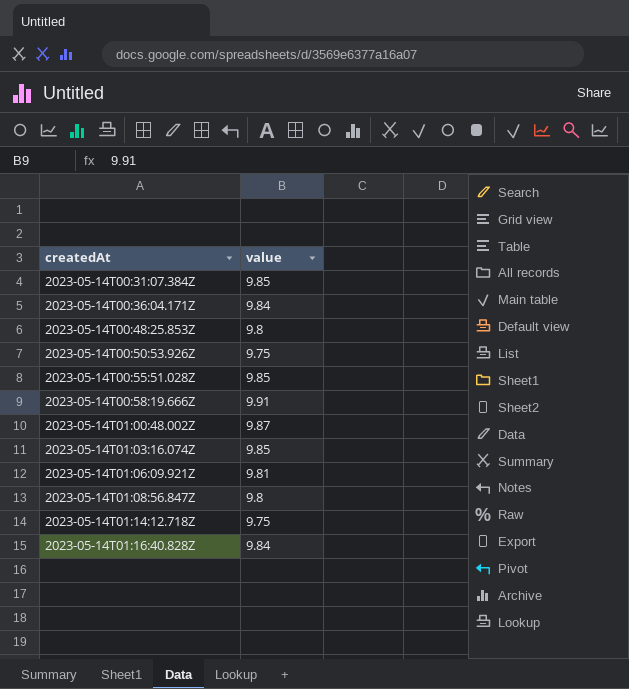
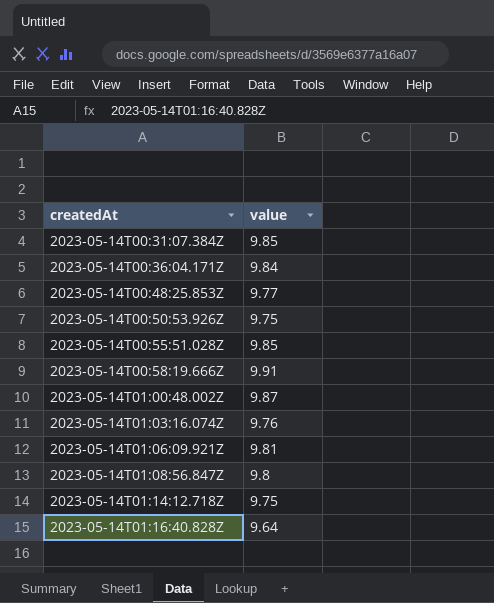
2023-05-14T00:48:25.853Z | value: 9.8 -> 9.77
2023-05-14T01:03:16.074Z | value: 9.85 -> 9.76
2023-05-14T01:16:40.828Z | value: 9.84 -> 9.64

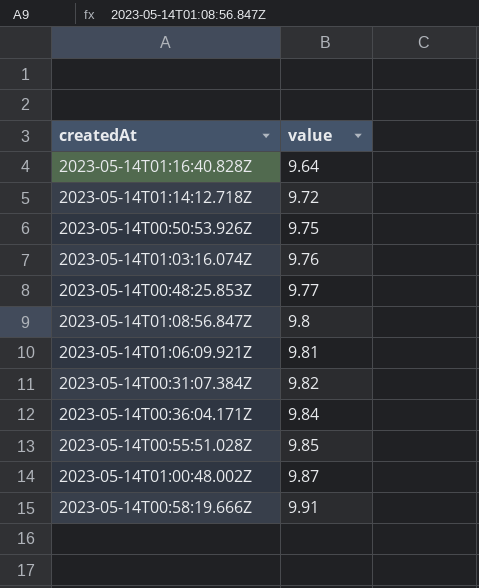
row order: createdAt ascending -> value ascending
2023-05-14T01:14:12.718Z | value: 9.75 -> 9.72
2023-05-14T00:31:07.384Z | value: 9.85 -> 9.82

